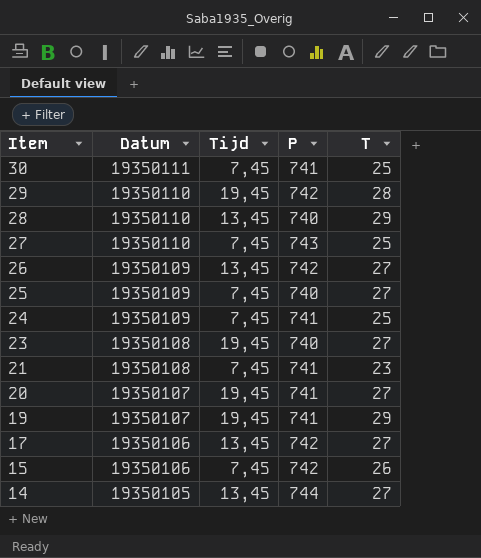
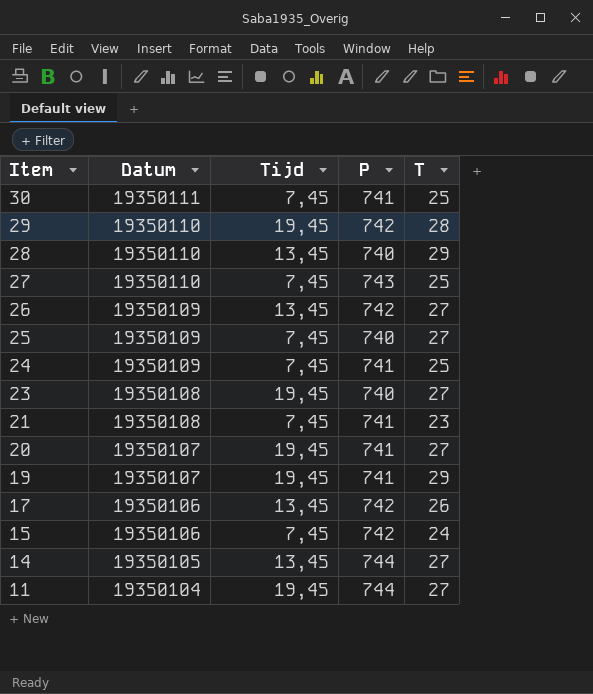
17 | T: 27 -> 26
15 | T: 26 -> 24
row 11: none -> 19350104 | 19,45 | 744 | 27

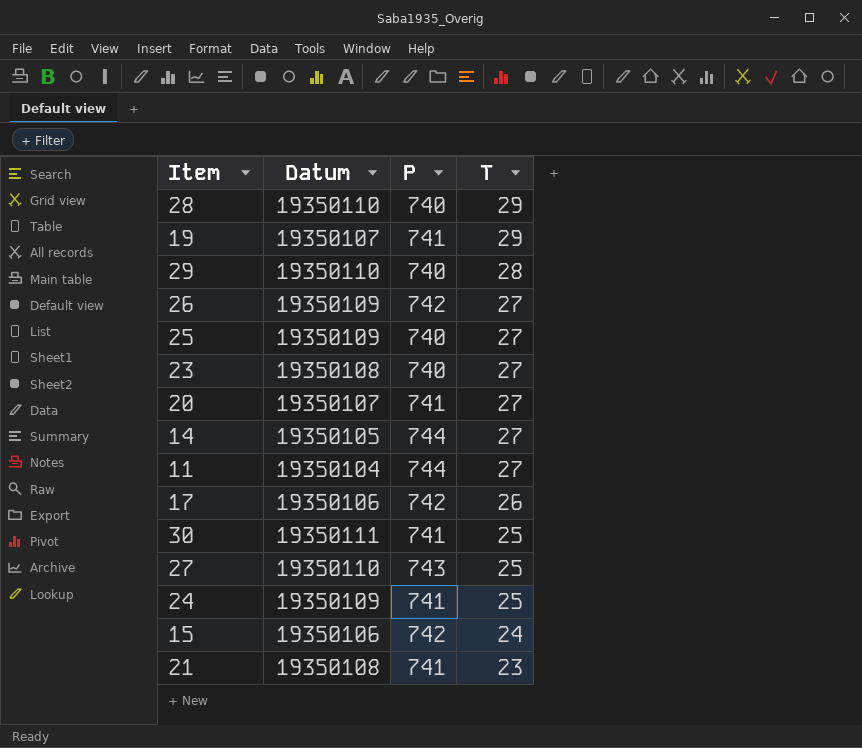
row order: Item descending -> T descending
column Tijd | position: 3 -> none
29 | P: 742 -> 740

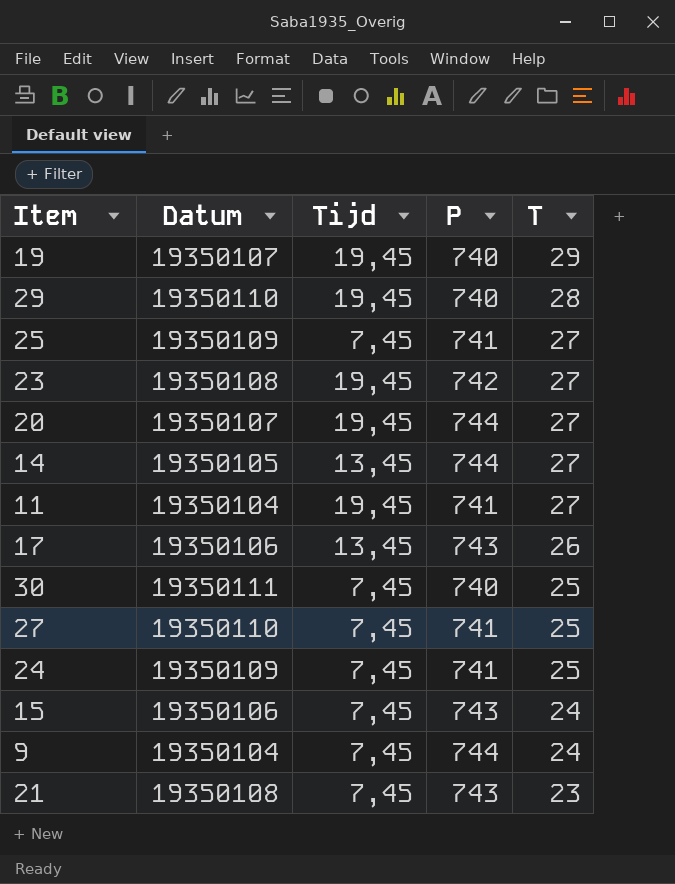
column Tijd | position: none -> 3
row 28: 19350110 | 740 | 29 -> none
row 26: 19350109 | 742 | 27 -> none
19 | P: 741 -> 740
25 | P: 740 -> 741
23 | P: 740 -> 742
20 | P: 741 -> 744
11 | P: 744 -> 741
17 | P: 742 -> 743
30 | P: 741 -> 740
27 | P: 743 -> 741
15 | P: 742 -> 743
row 9: none -> 19350104 | 7,45 | 744 | 24
21 | P: 741 -> 743

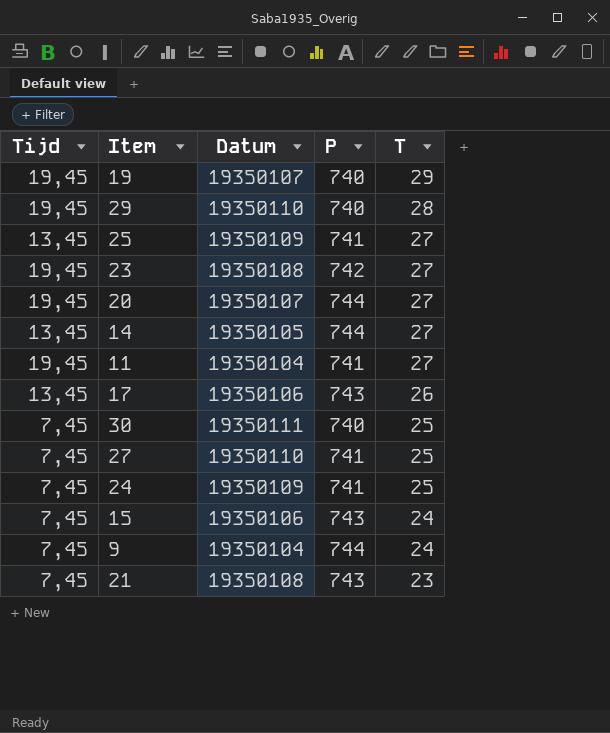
column Tijd | position: 3 -> 1
25 | Tijd: 7,45 -> 13,45

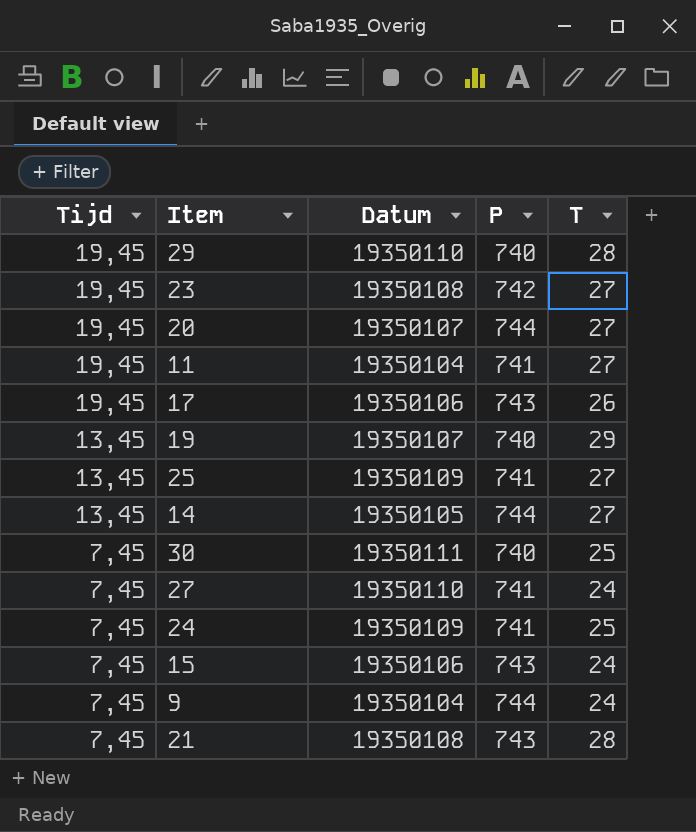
row order: T descending -> Tijd descending
17 | Tijd: 13,45 -> 19,45
19 | Tijd: 19,45 -> 13,45
27 | T: 25 -> 24
21 | T: 23 -> 28

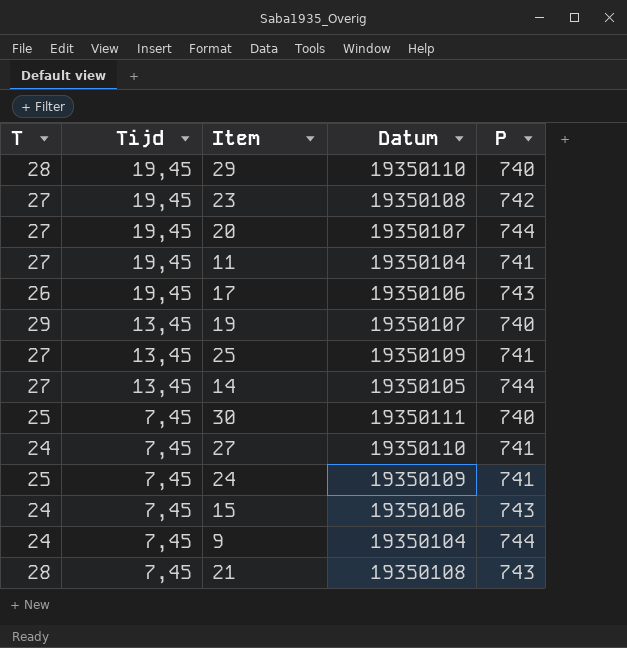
column T | position: 5 -> 1

